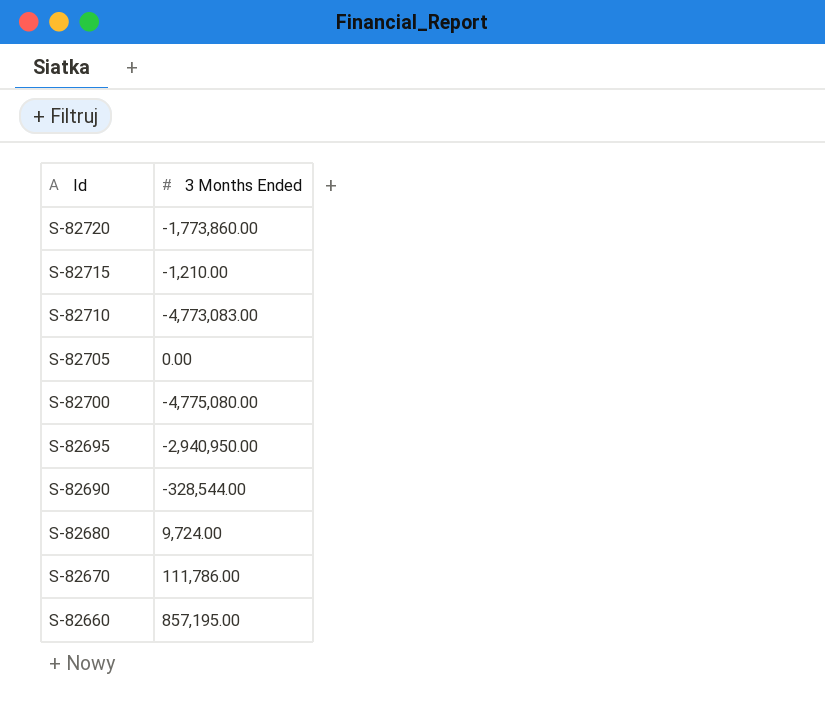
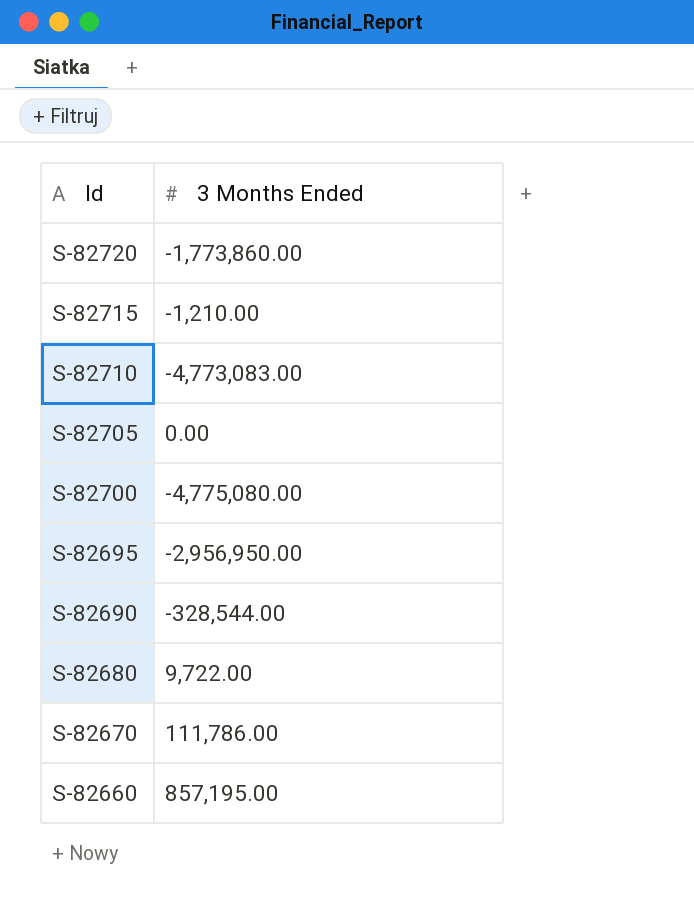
S-82695 | 3 Months Ended: -2,940,950.00 -> -2,956,950.00
S-82680 | 3 Months Ended: 9,724.00 -> 9,722.00

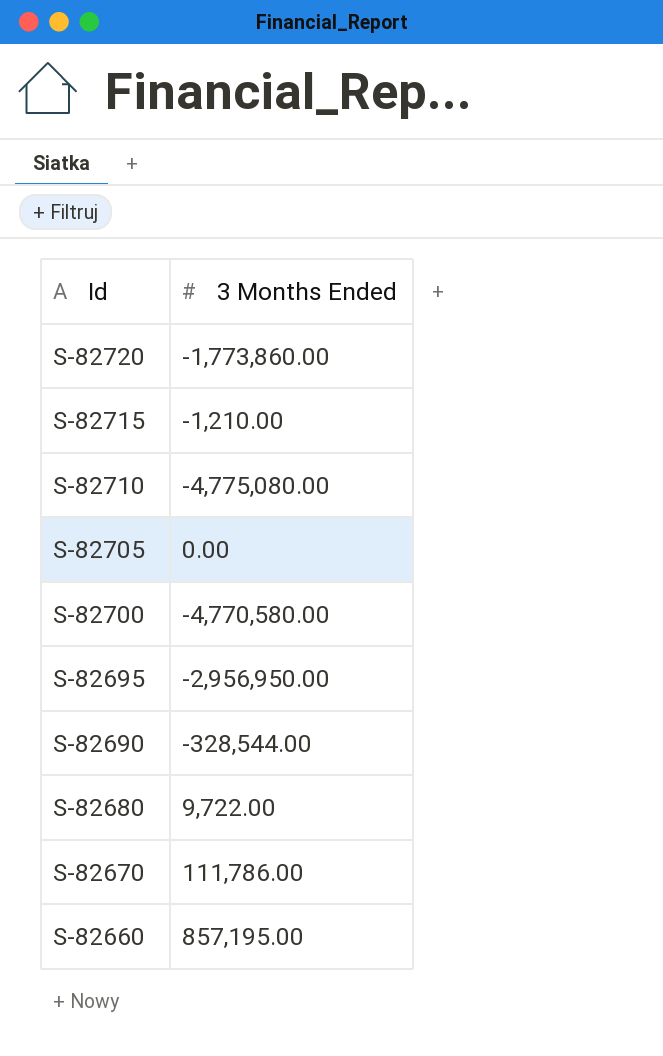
S-82710 | 3 Months Ended: -4,773,083.00 -> -4,775,080.00
S-82700 | 3 Months Ended: -4,775,080.00 -> -4,770,580.00

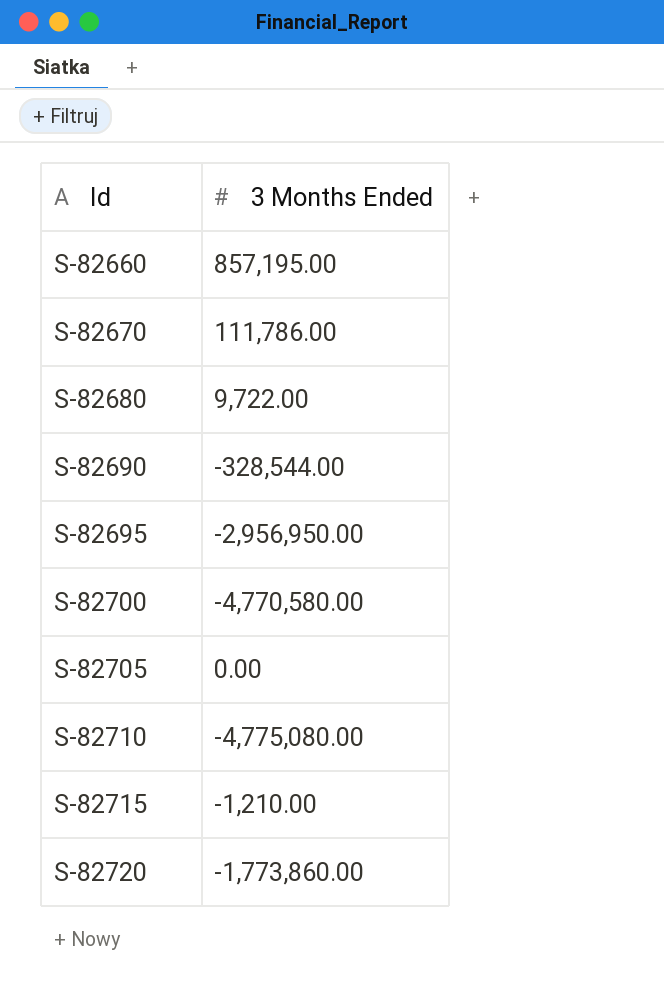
row order: Id descending -> Id ascending

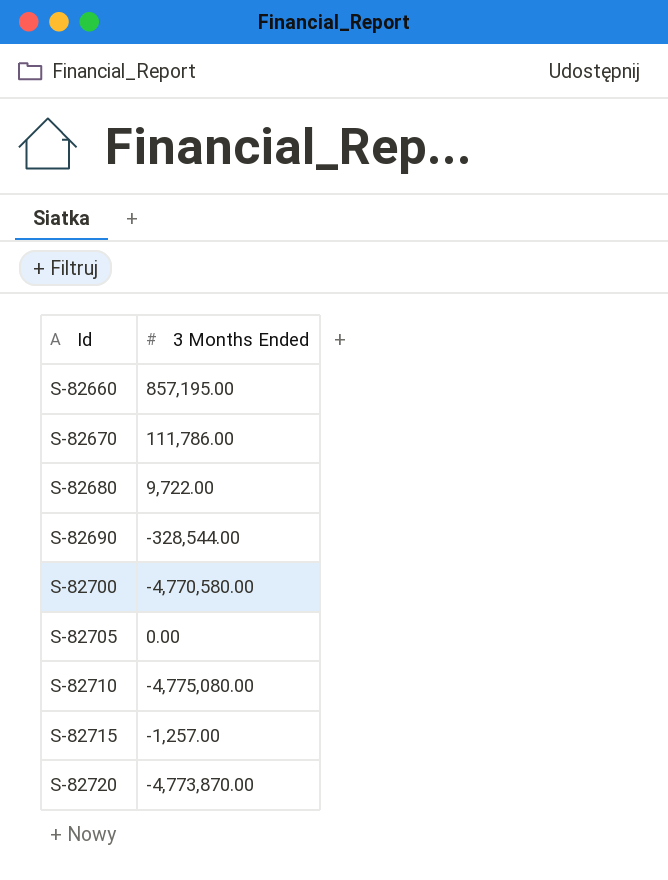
row S-82695: -2,956,950.00 -> none
S-82715 | 3 Months Ended: -1,210.00 -> -1,257.00
S-82720 | 3 Months Ended: -1,773,860.00 -> -4,773,870.00

